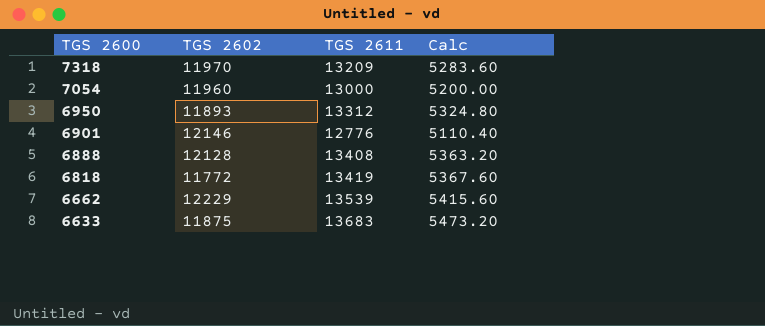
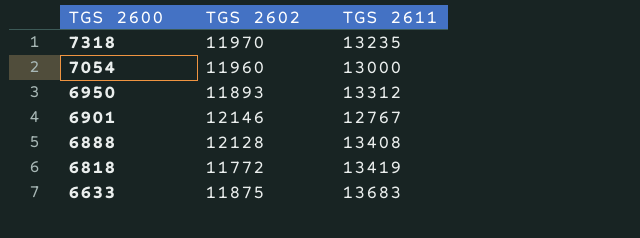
column Calc | formula: [TGS 2611] * 0.4 -> none
row 6662: 12229 | 13539 | 5415.60 -> none
7318 | TGS 2611: 13209 -> 13235
6901 | TGS 2611: 12776 -> 12767

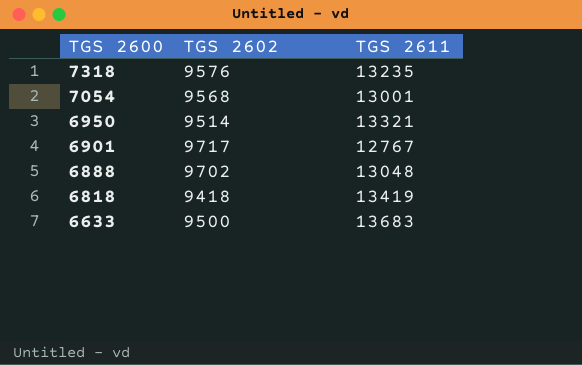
7318 | TGS 2602: 11970 -> 9576
7054 | TGS 2602: 11960 -> 9568
7054 | TGS 2611: 13000 -> 13001
6950 | TGS 2602: 11893 -> 9514
6950 | TGS 2611: 13312 -> 13321
6901 | TGS 2602: 12146 -> 9717
6888 | TGS 2602: 12128 -> 9702
6888 | TGS 2611: 13408 -> 13048
6818 | TGS 2602: 11772 -> 9418
6633 | TGS 2602: 11875 -> 9500

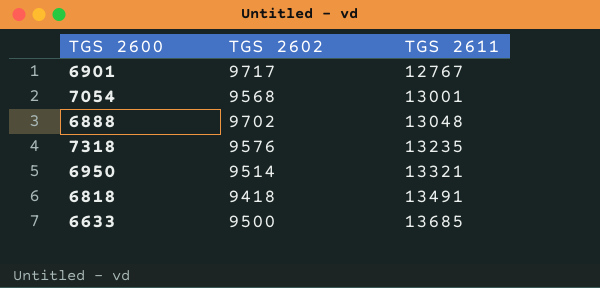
row order: TGS 2600 descending -> TGS 2611 ascending
6818 | TGS 2611: 13419 -> 13491
6633 | TGS 2611: 13683 -> 13685

